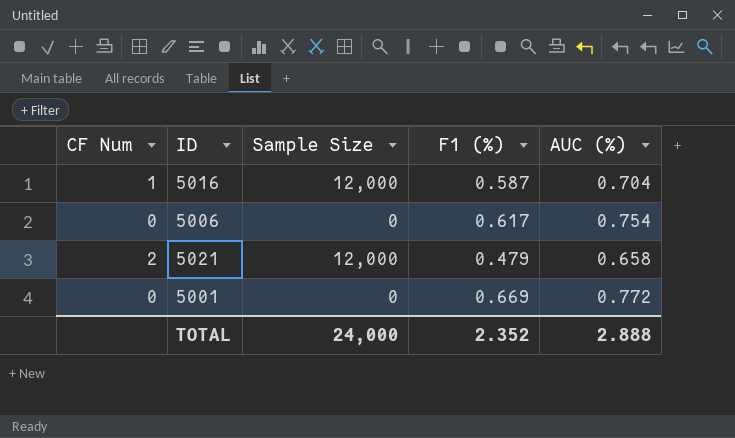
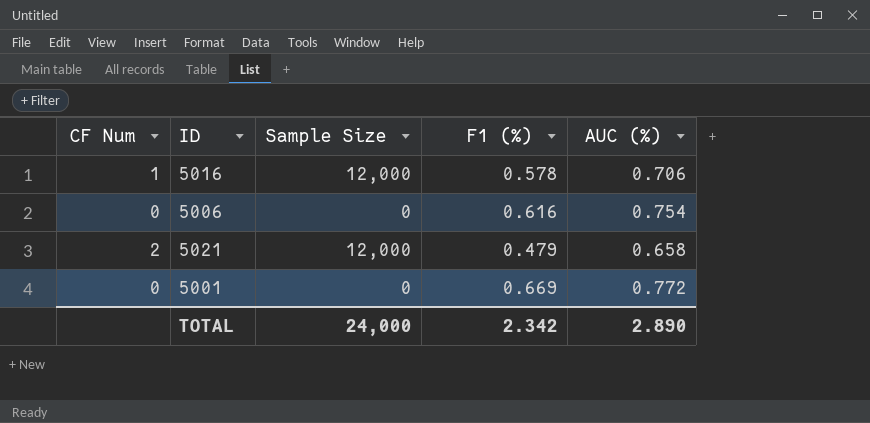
5016 | F1 (%): 0.587 -> 0.578
5016 | AUC (%): 0.704 -> 0.706
5006 | F1 (%): 0.617 -> 0.616
TOTAL | F1 (%): 2.352 -> 2.342
TOTAL | AUC (%): 2.888 -> 2.890

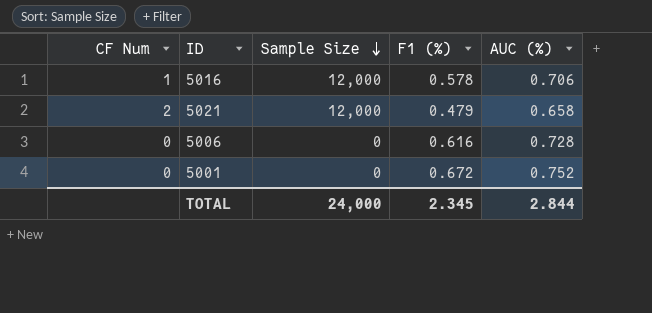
row order: none -> Sample Size descending
5006 | AUC (%): 0.754 -> 0.728
5001 | F1 (%): 0.669 -> 0.672
5001 | AUC (%): 0.772 -> 0.752
TOTAL | F1 (%): 2.342 -> 2.345
TOTAL | AUC (%): 2.890 -> 2.844

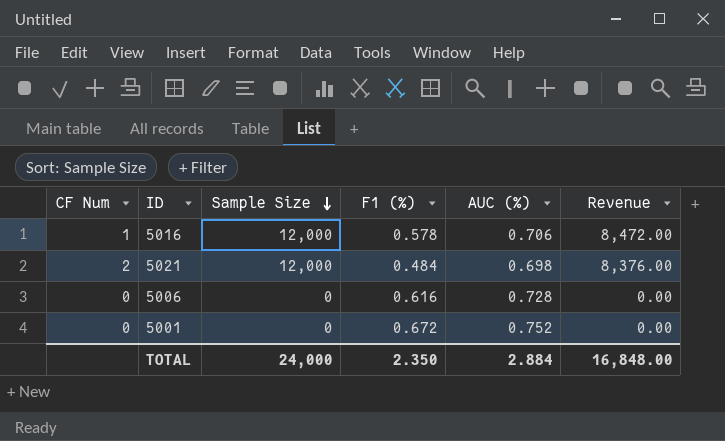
column Revenue | formula: none -> [Sample Size] * [AUC (%)]
5021 | F1 (%): 0.479 -> 0.484
5021 | AUC (%): 0.658 -> 0.698
TOTAL | F1 (%): 2.345 -> 2.350
TOTAL | AUC (%): 2.844 -> 2.884

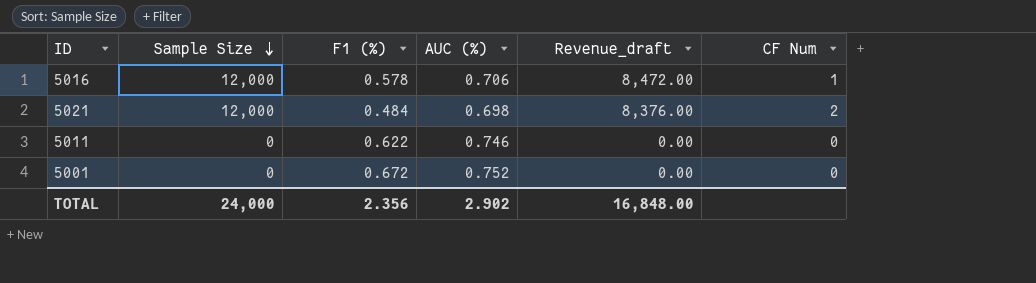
column name: Revenue -> Revenue_draft
column CF Num | position: 1 -> 6
row 5006: 0 | 0 | 0.616 | 0.728 | 0.00 -> none
row 5011: none -> 0 | 0.622 | 0.746 | 0.00 | 0
TOTAL | F1 (%): 2.350 -> 2.356
TOTAL | AUC (%): 2.884 -> 2.902

